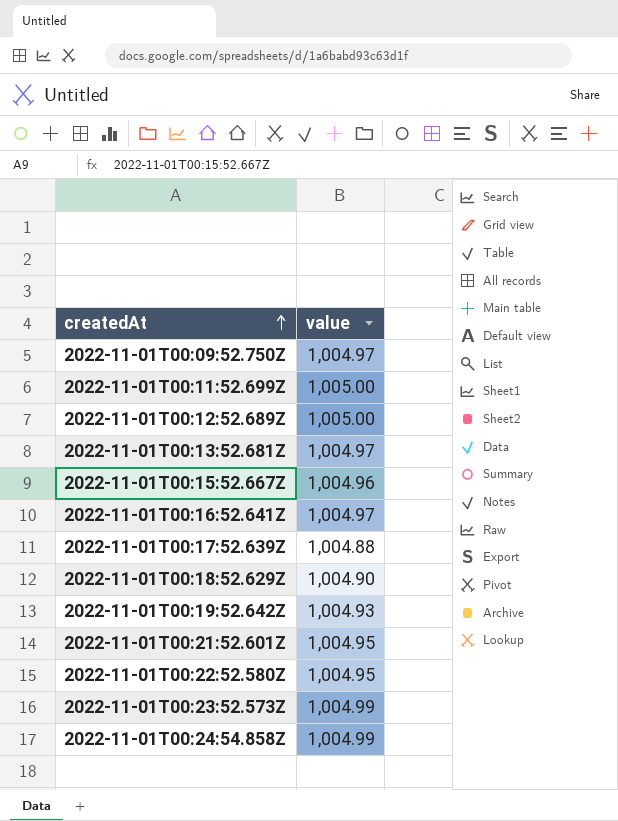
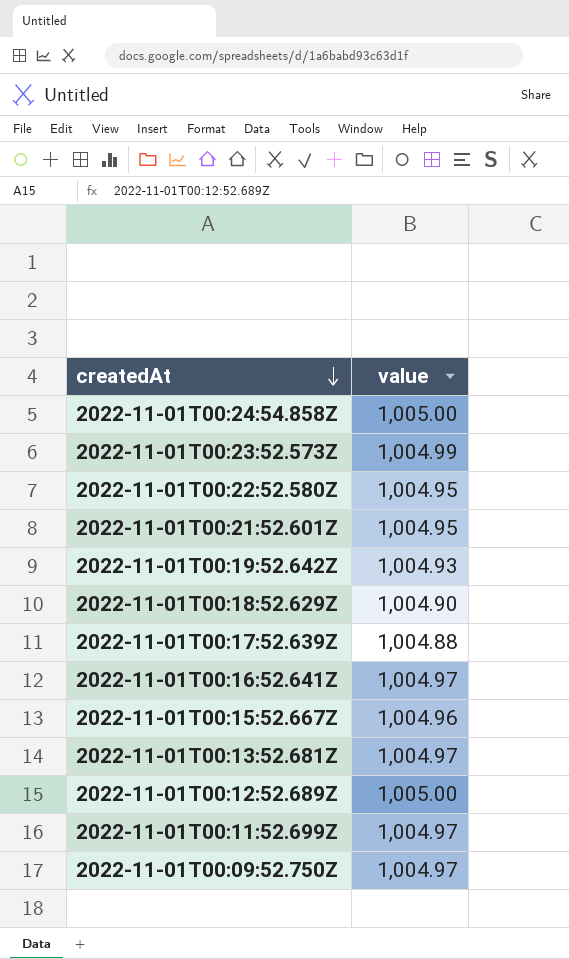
row order: createdAt ascending -> createdAt descending
2022-11-01T00:24:54.858Z | value: 1,004.99 -> 1,005.00
2022-11-01T00:11:52.699Z | value: 1,005.00 -> 1,004.97

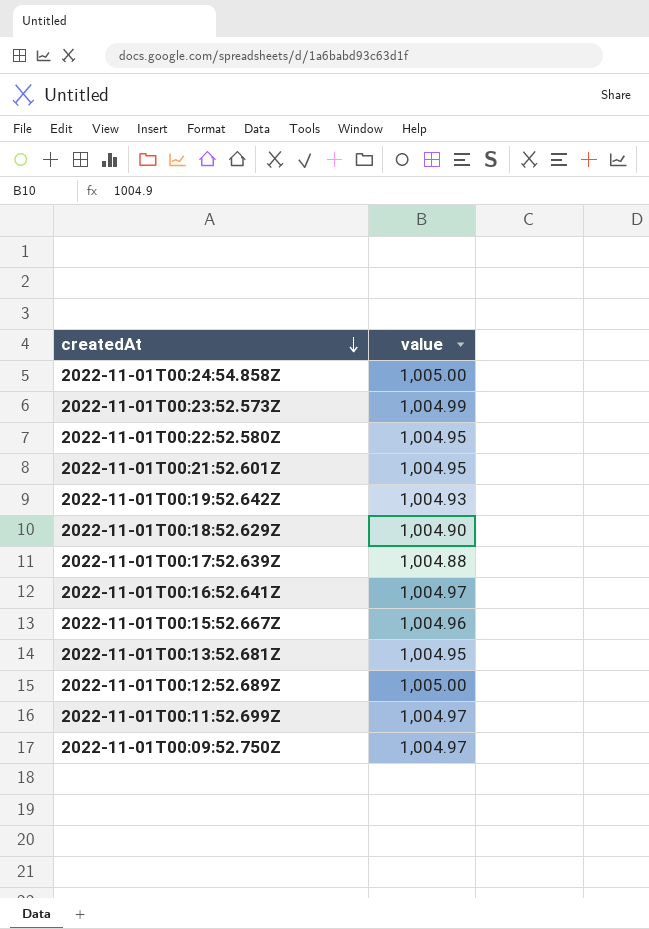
2022-11-01T00:13:52.681Z | value: 1,004.97 -> 1,004.95

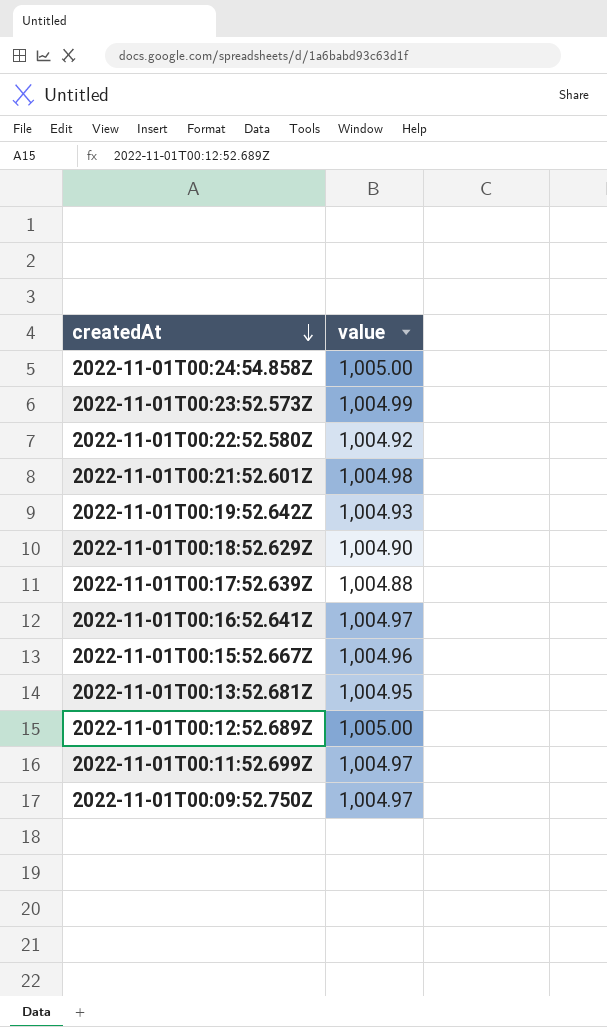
2022-11-01T00:22:52.580Z | value: 1,004.95 -> 1,004.92
2022-11-01T00:21:52.601Z | value: 1,004.95 -> 1,004.98

